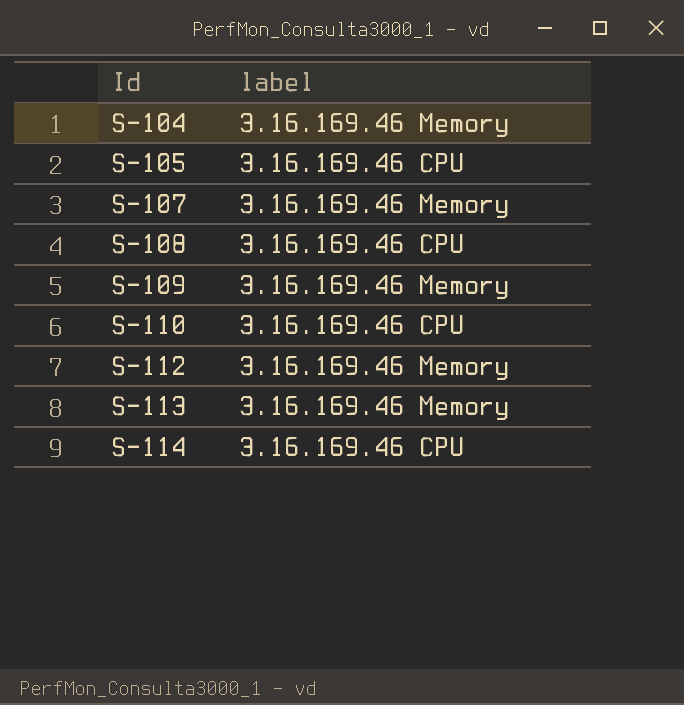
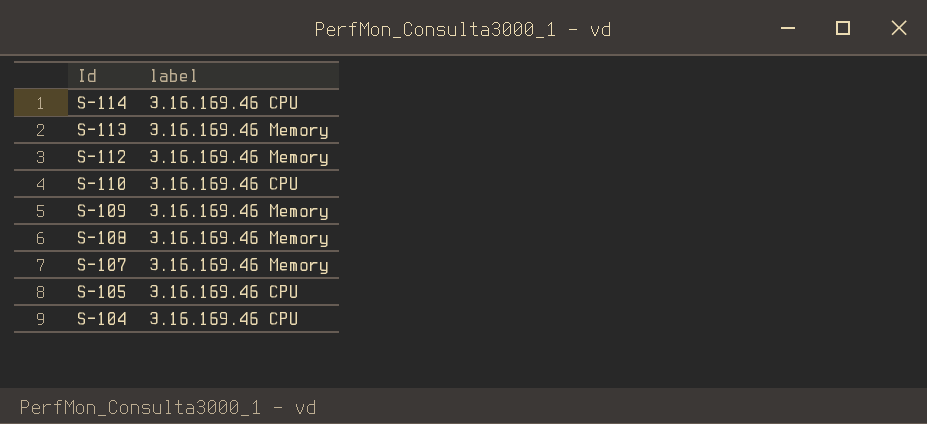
row order: Id ascending -> Id descending
S-108 | label: 3.16.169.46 CPU -> 3.16.169.46 Memory
S-104 | label: 3.16.169.46 Memory -> 3.16.169.46 CPU

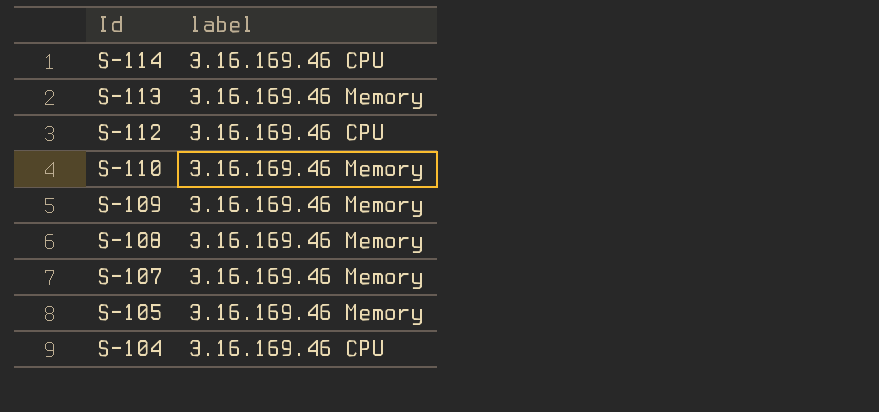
S-112 | label: 3.16.169.46 Memory -> 3.16.169.46 CPU
S-110 | label: 3.16.169.46 CPU -> 3.16.169.46 Memory
S-105 | label: 3.16.169.46 CPU -> 3.16.169.46 Memory

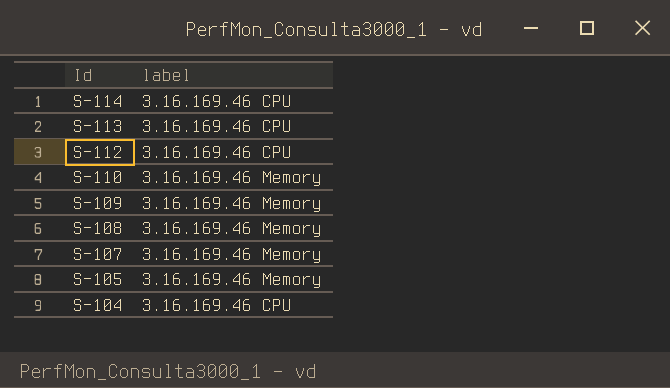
S-113 | label: 3.16.169.46 Memory -> 3.16.169.46 CPU

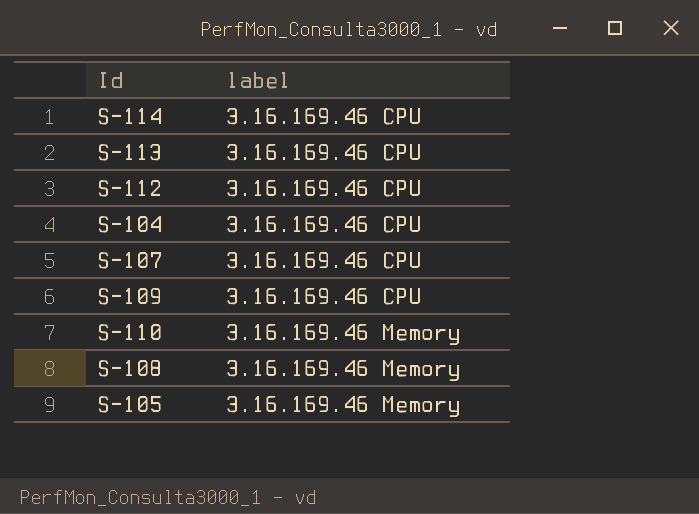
row order: Id descending -> label ascending
S-107 | label: 3.16.169.46 Memory -> 3.16.169.46 CPU
S-109 | label: 3.16.169.46 Memory -> 3.16.169.46 CPU

